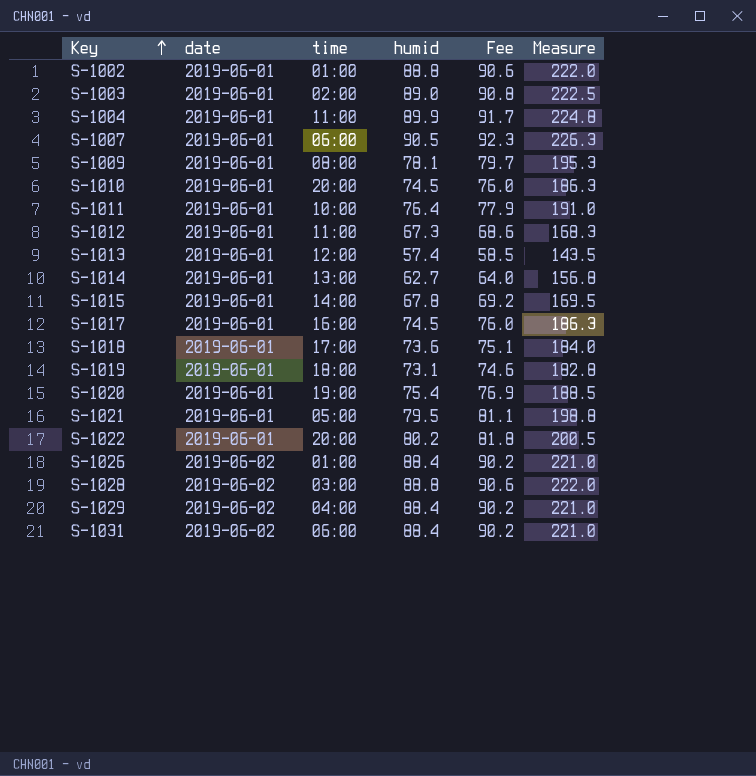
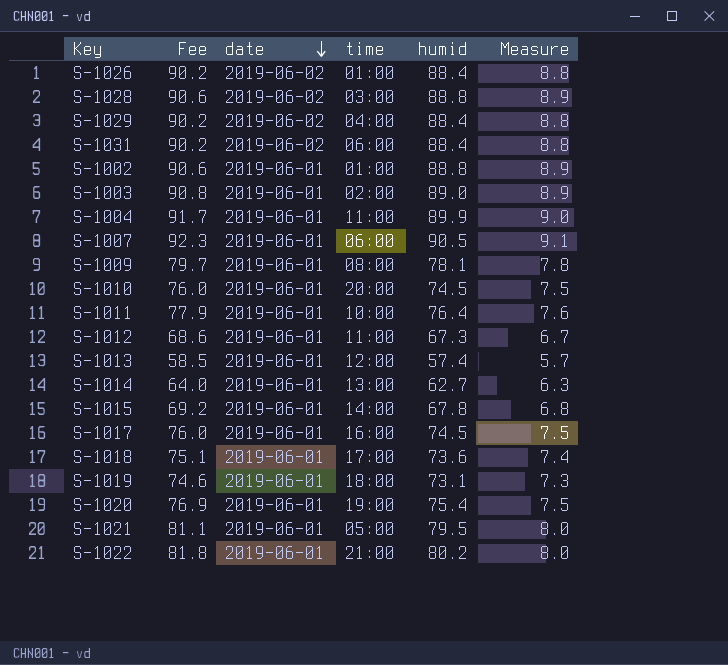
row order: Key ascending -> date descending
column Fee | position: 5 -> 2
column Measure | formula: [humid] * 2.5 -> [humid] * 0.1
S-1022 | time: 20:00 -> 21:00

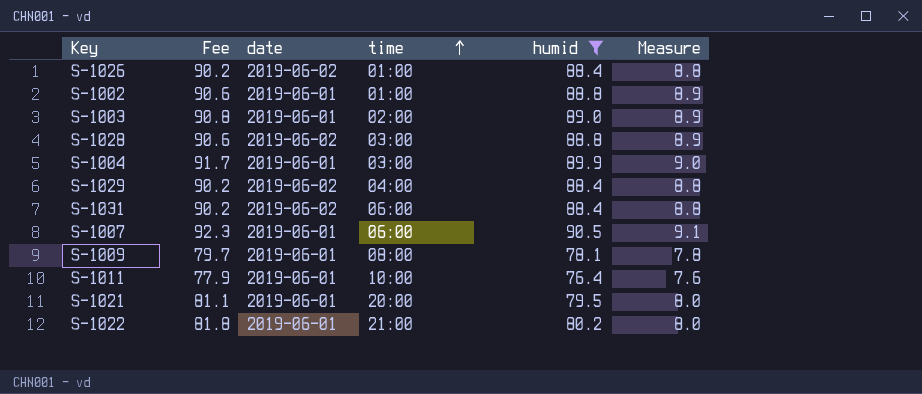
filter: none -> humid >= 76.4
row order: date descending -> time ascending
S-1004 | time: 11:00 -> 03:00
S-1021 | time: 05:00 -> 20:00

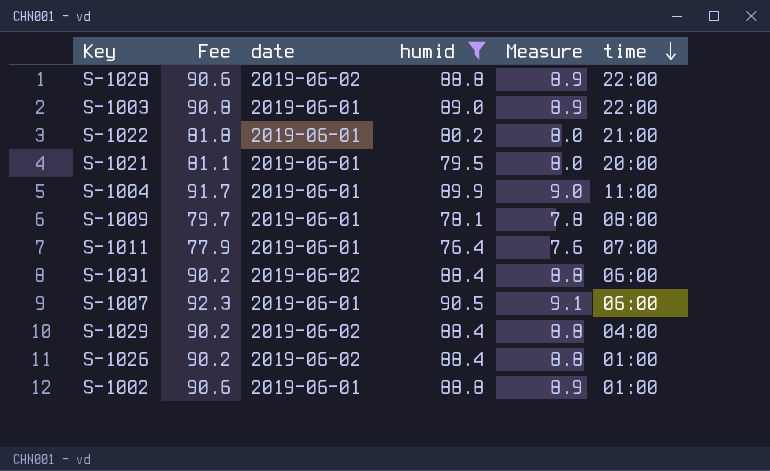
row order: time ascending -> time descending
column time | position: 4 -> 6
S-1028 | time: 03:00 -> 22:00
S-1003 | time: 02:00 -> 22:00
S-1004 | time: 03:00 -> 11:00
S-1011 | time: 10:00 -> 07:00

